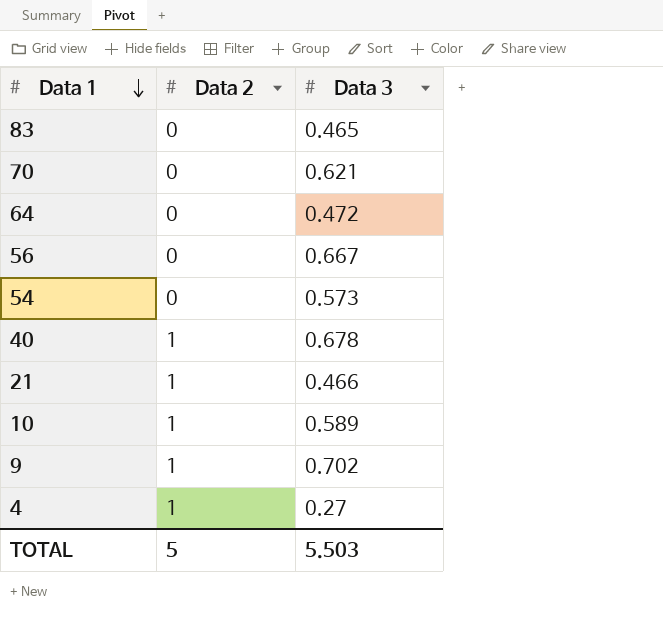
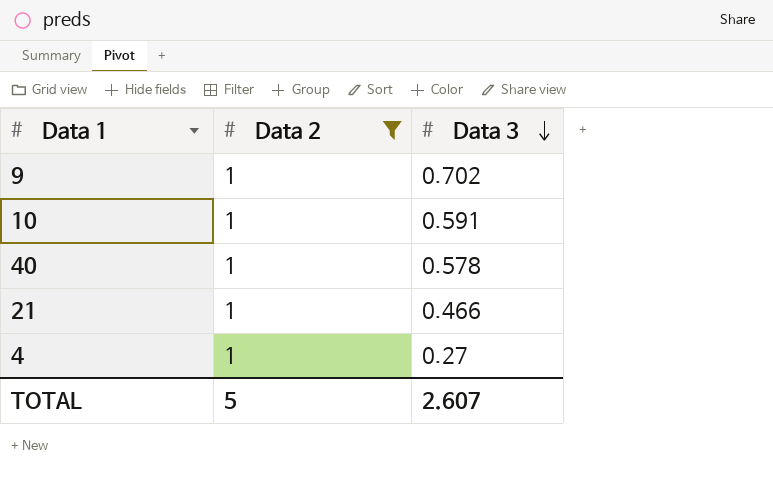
filter: none -> Data 2 = 1
row order: Data 1 descending -> Data 3 descending
10 | Data 3: 0.589 -> 0.591
40 | Data 3: 0.678 -> 0.578
TOTAL | Data 3: 5.503 -> 2.607

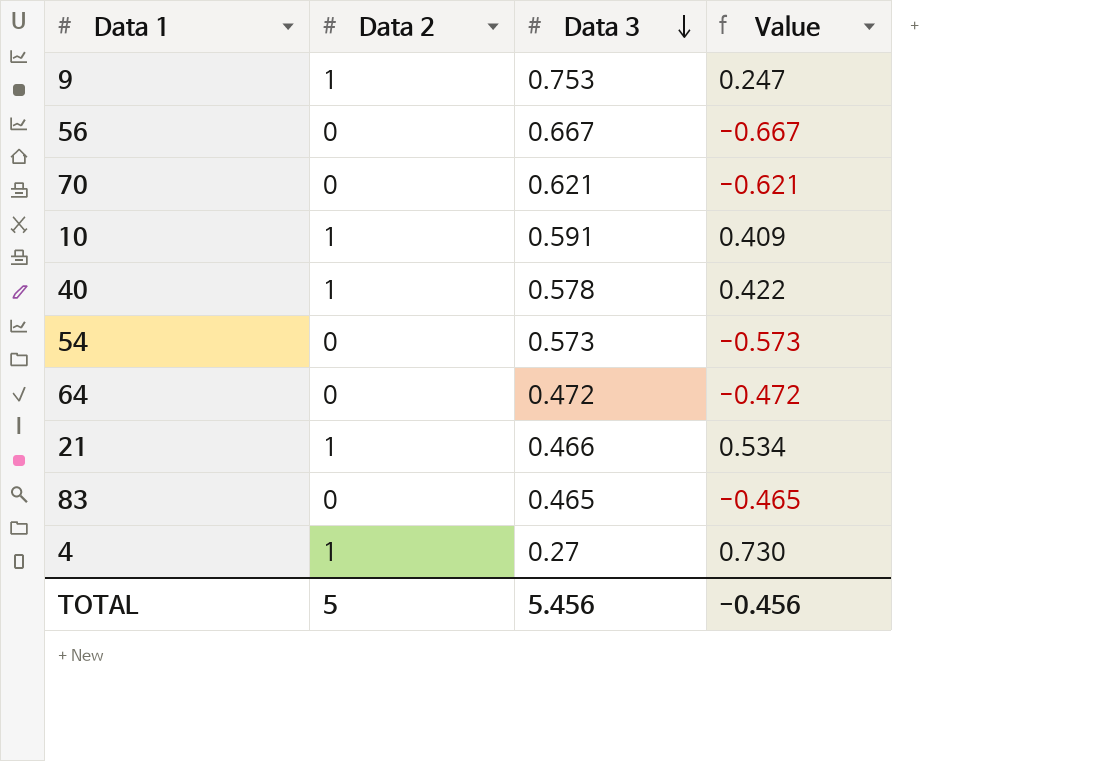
filter: Data 2 = 1 -> none
column Value | formula: none -> [Data 2] - [Data 3]
9 | Data 3: 0.702 -> 0.753
TOTAL | Data 3: 2.607 -> 5.456

